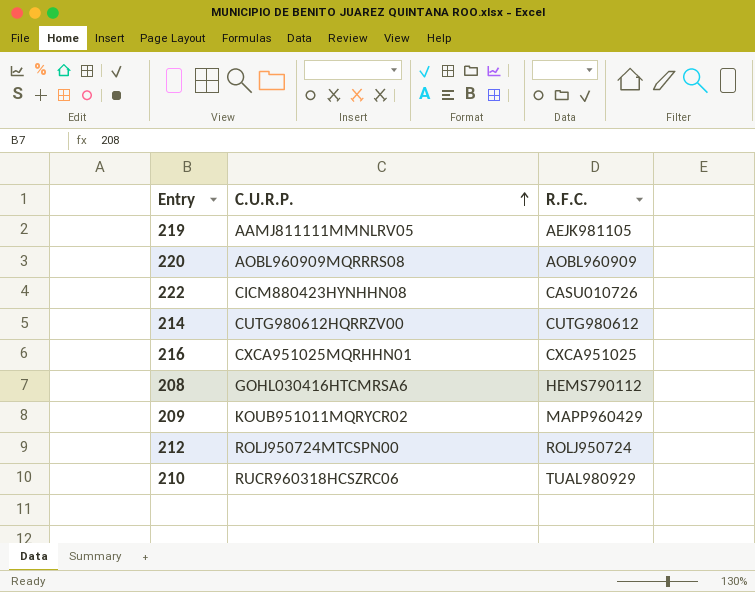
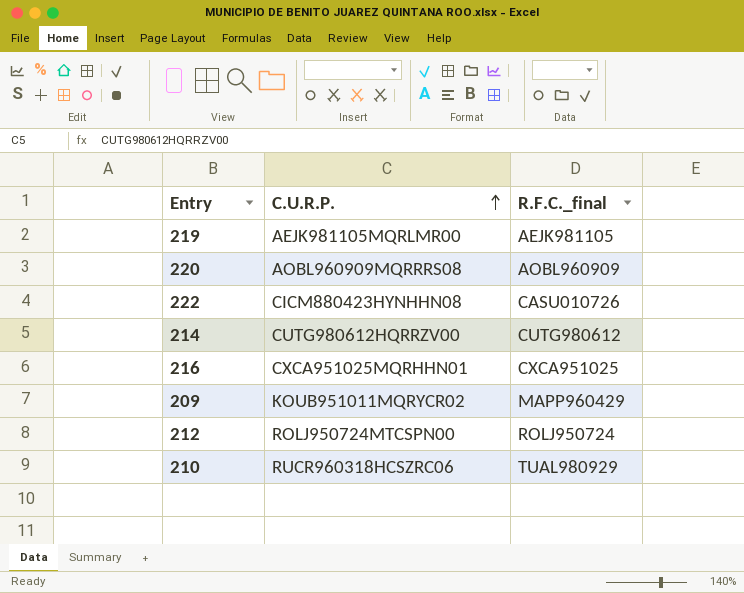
column name: R.F.C. -> R.F.C._final
row 208: GOHL030416HTCMRSA6 | HEMS790112 -> none
219 | C.U.R.P.: AAMJ811111MMNLRV05 -> AEJK981105MQRLMR00

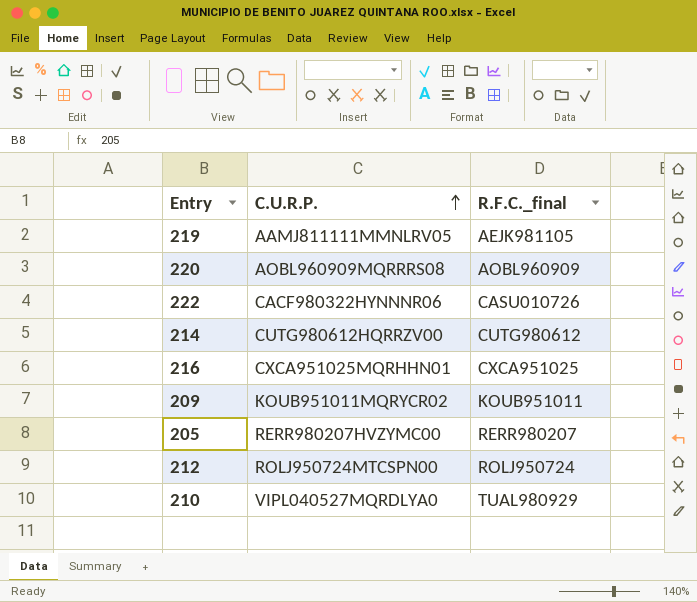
219 | C.U.R.P.: AEJK981105MQRLMR00 -> AAMJ811111MMNLRV05
222 | C.U.R.P.: CICM880423HYNHHN08 -> CACF980322HYNNNR06
209 | R.F.C._final: MAPP960429 -> KOUB951011
row 205: none -> RERR980207HVZYMC00 | RERR980207
210 | C.U.R.P.: RUCR960318HCSZRC06 -> VIPL040527MQRDLYA0

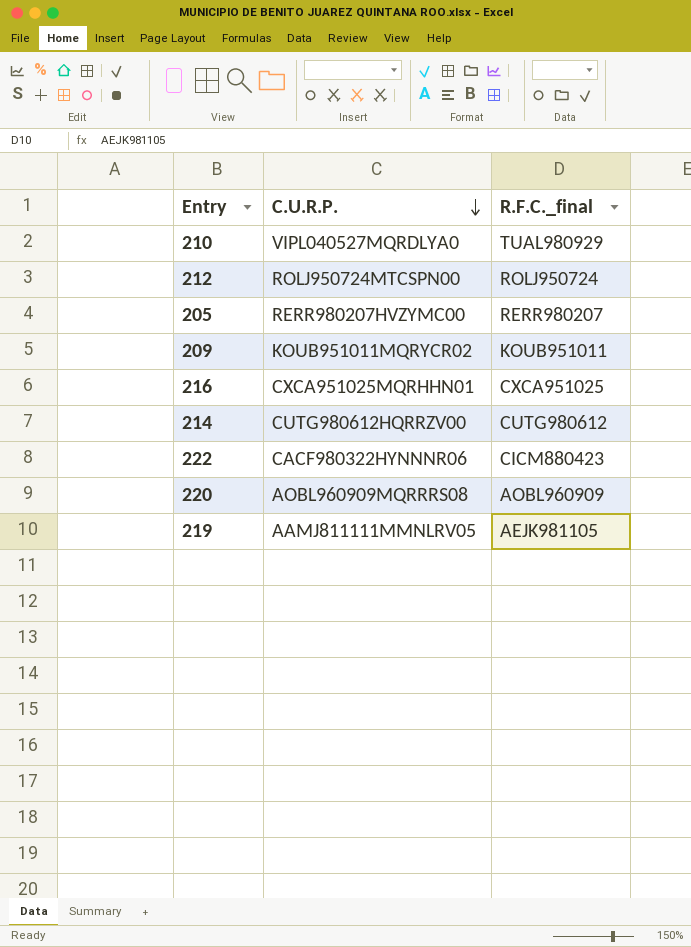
row order: C.U.R.P. ascending -> C.U.R.P. descending
222 | R.F.C._final: CASU010726 -> CICM880423

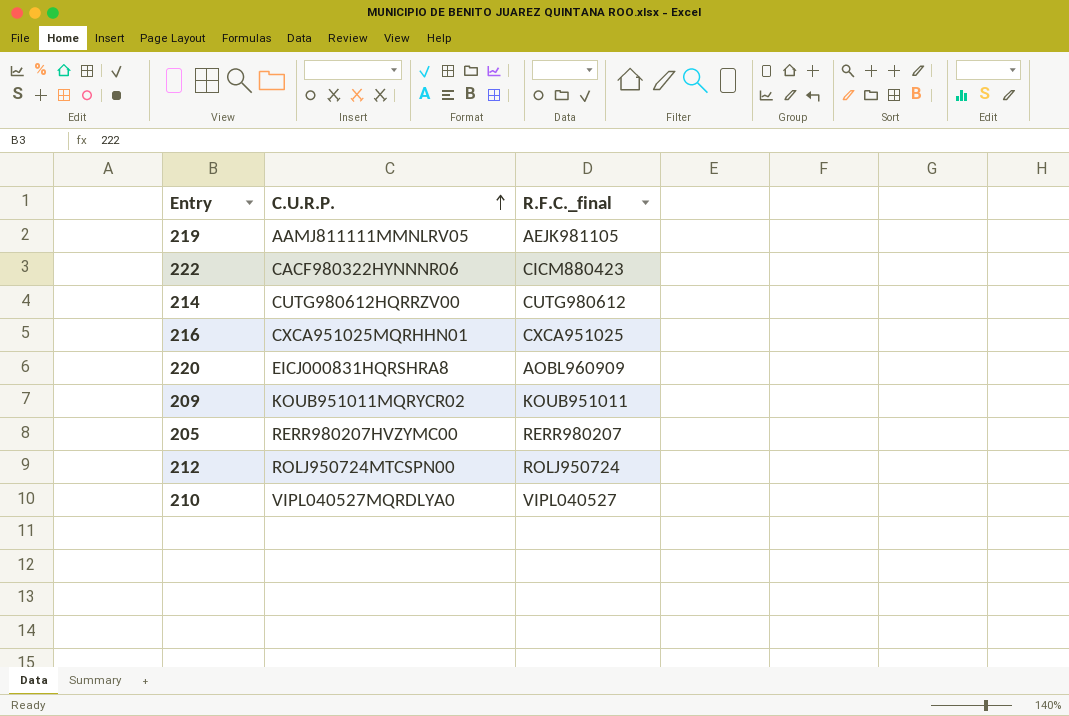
row order: C.U.R.P. descending -> C.U.R.P. ascending
220 | C.U.R.P.: AOBL960909MQRRRS08 -> EICJ000831HQRSHRA8
210 | R.F.C._final: TUAL980929 -> VIPL040527

